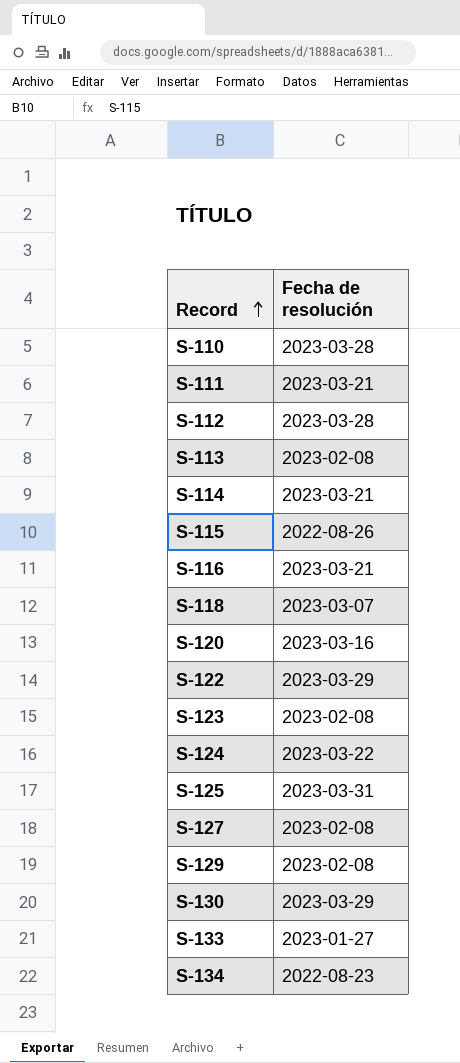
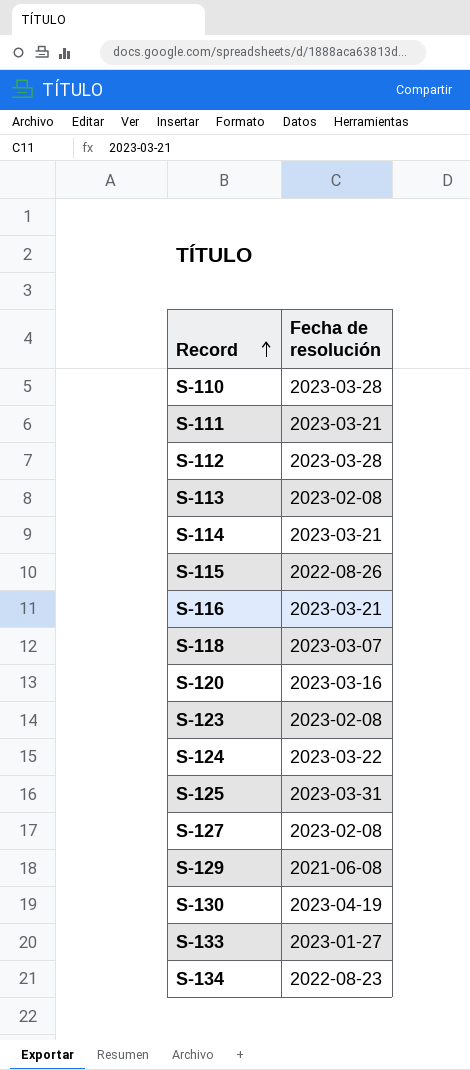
row S-122: 2023-03-29 -> none
S-129 | Fecha de resolución: 2023-02-08 -> 2021-06-08
S-130 | Fecha de resolución: 2023-03-29 -> 2023-04-19

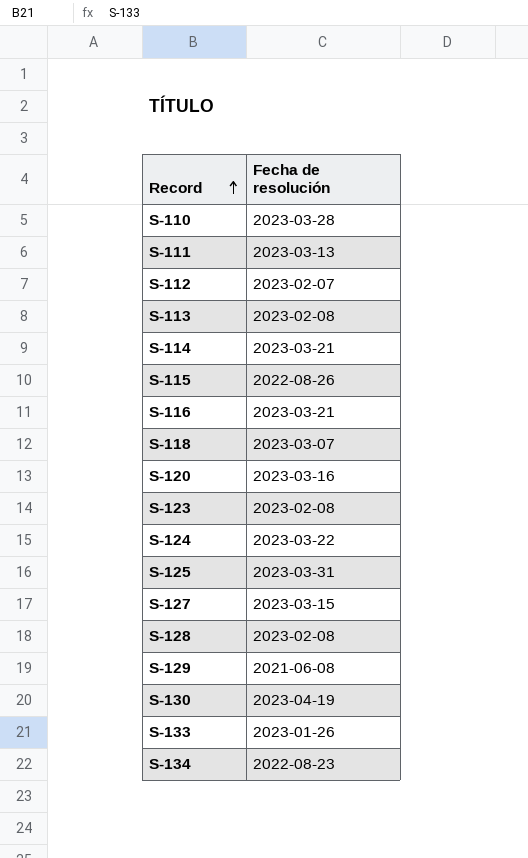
S-111 | Fecha de resolución: 2023-03-21 -> 2023-03-13
S-112 | Fecha de resolución: 2023-03-28 -> 2023-02-07
S-127 | Fecha de resolución: 2023-02-08 -> 2023-03-15
row S-128: none -> 2023-02-08
S-133 | Fecha de resolución: 2023-01-27 -> 2023-01-26

